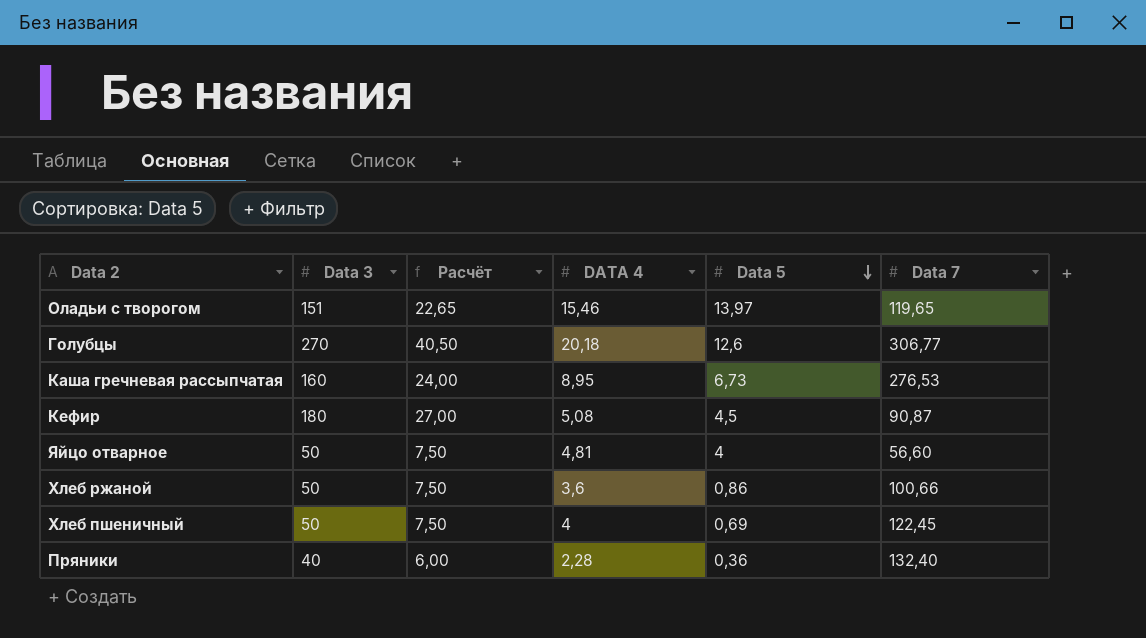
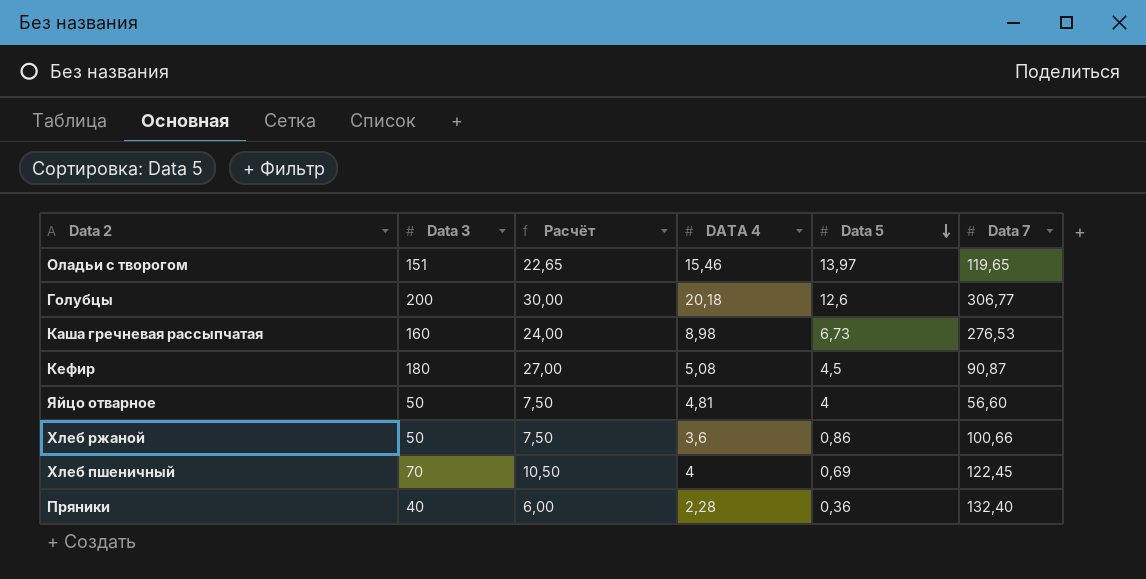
Голубцы | Data 3: 270 -> 200
Голубцы | Расчёт: 40,50 -> 30,00
Каша гречневая рассыпчатая | DATA 4: 8,95 -> 8,98
Хлеб пшеничный | Data 3: 50 -> 70
Хлеб пшеничный | Расчёт: 7,50 -> 10,50

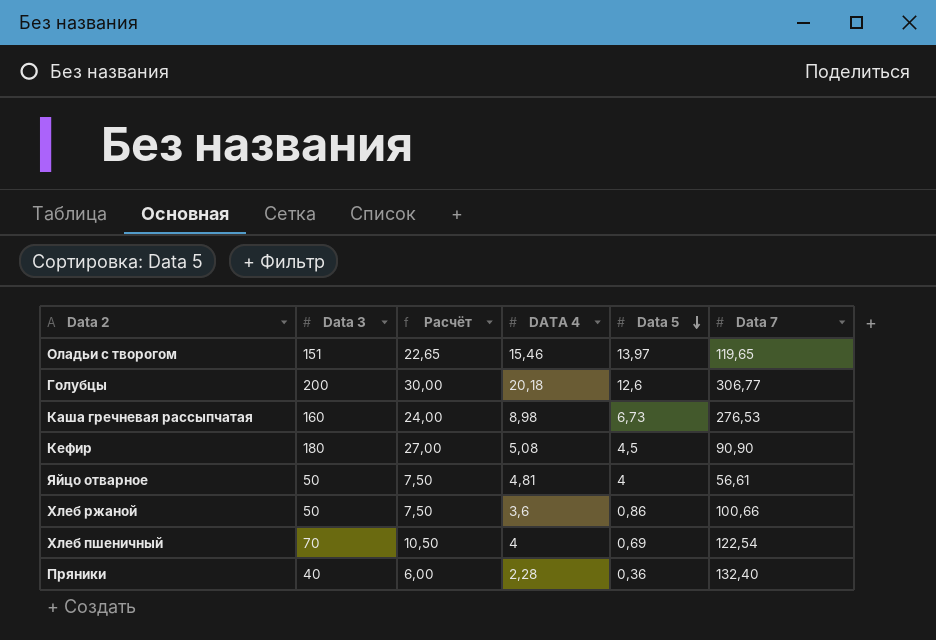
Кефир | Data 7: 90,87 -> 90,90
Яйцо отварное | Data 7: 56,60 -> 56,61
Хлеб пшеничный | Data 7: 122,45 -> 122,54

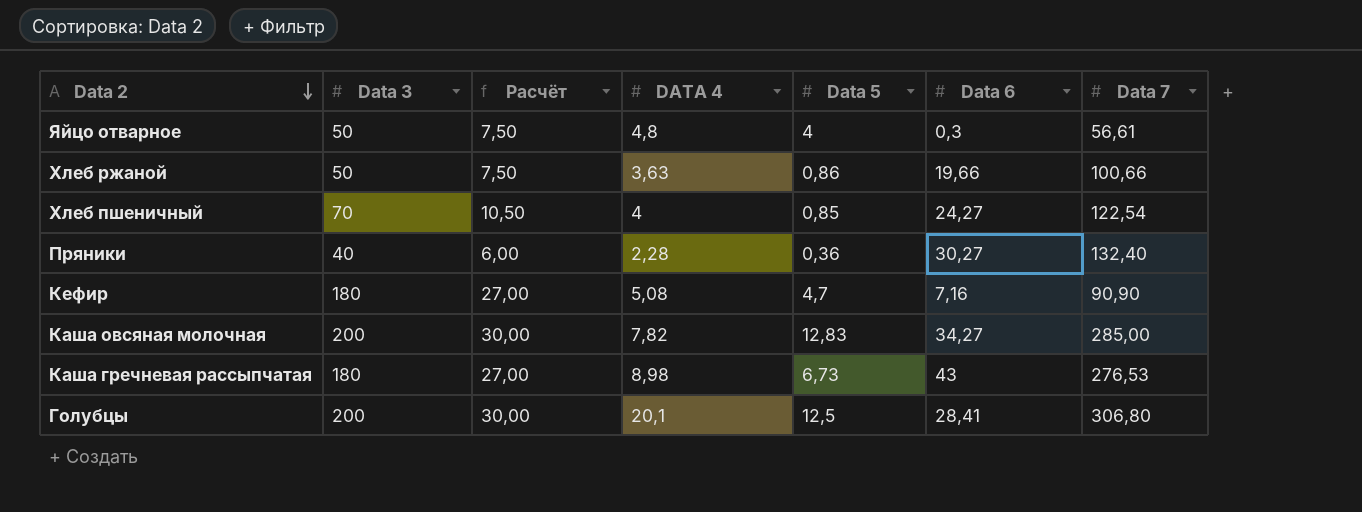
row order: Data 5 descending -> Data 2 descending
column Data 6 | position: none -> 6
row Оладьи с творогом: 151 | 22,65 | 15,46 | 13,97 | 119,65 -> none
Яйцо отварное | DATA 4: 4,81 -> 4,8
Хлеб ржаной | DATA 4: 3,6 -> 3,63
Хлеб пшеничный | Data 5: 0,69 -> 0,85
Кефир | Data 5: 4,5 -> 4,7
row Каша овсяная молочная: none -> 200 | 30,00 | 7,82 | 12,83 | 34,27 | 285,00
Каша гречневая рассыпчатая | Data 3: 160 -> 180
Каша гречневая рассыпчатая | Расчёт: 24,00 -> 27,00
Голубцы | DATA 4: 20,18 -> 20,1
Голубцы | Data 5: 12,6 -> 12,5
Голубцы | Data 7: 306,77 -> 306,80

